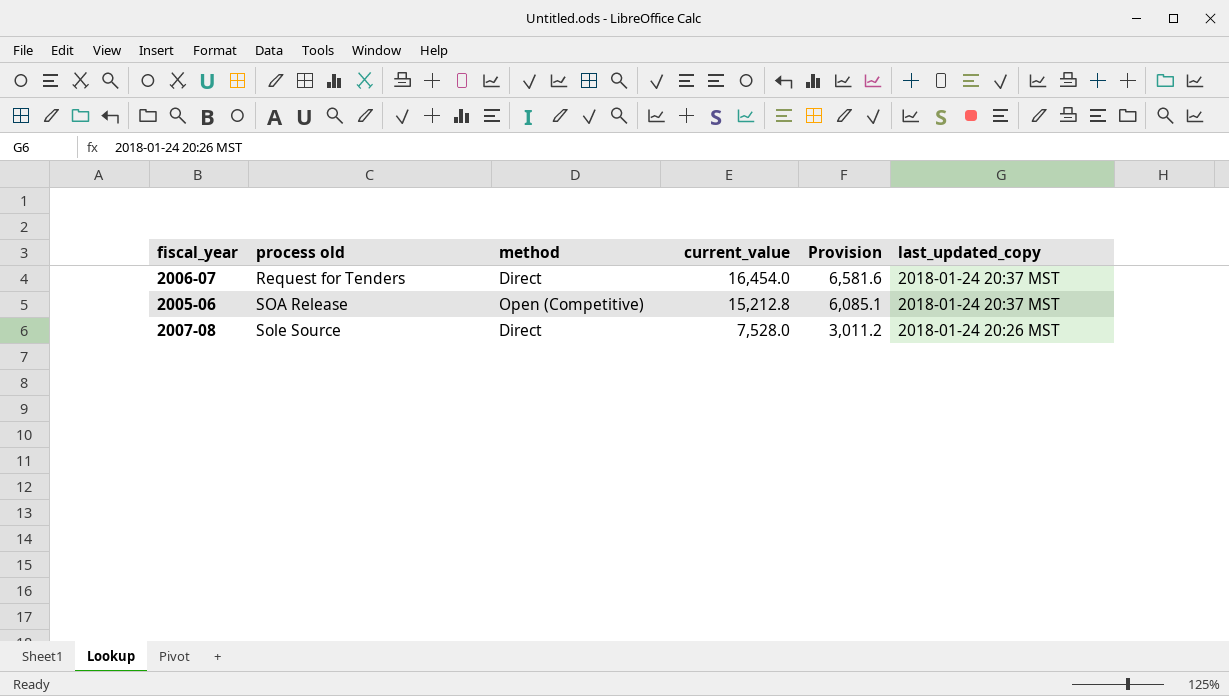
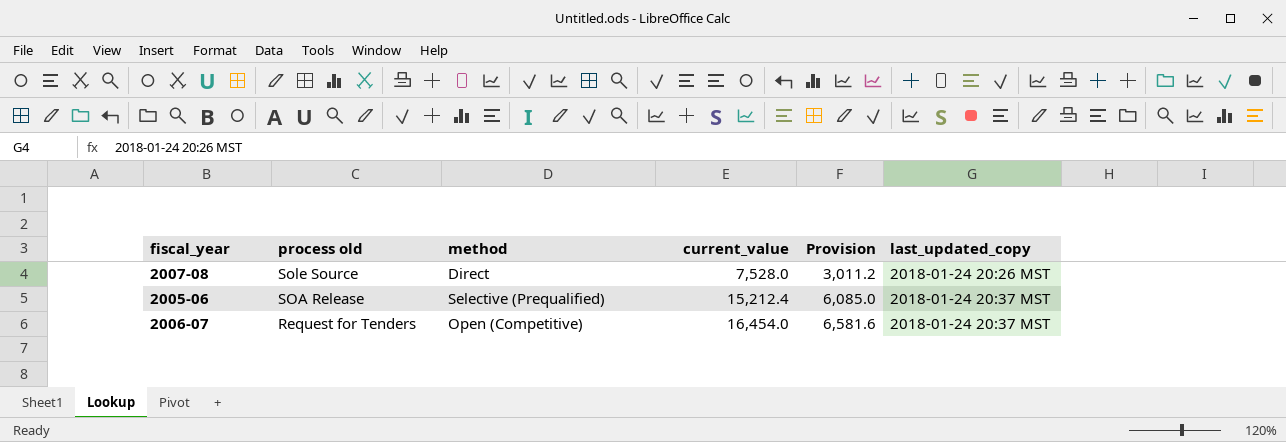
row order: process old ascending -> process old descending
2005-06 | method: Open (Competitive) -> Selective (Prequalified)
2005-06 | current_value: 15,212.8 -> 15,212.4
2005-06 | Provision: 6,085.1 -> 6,085.0
2006-07 | method: Direct -> Open (Competitive)

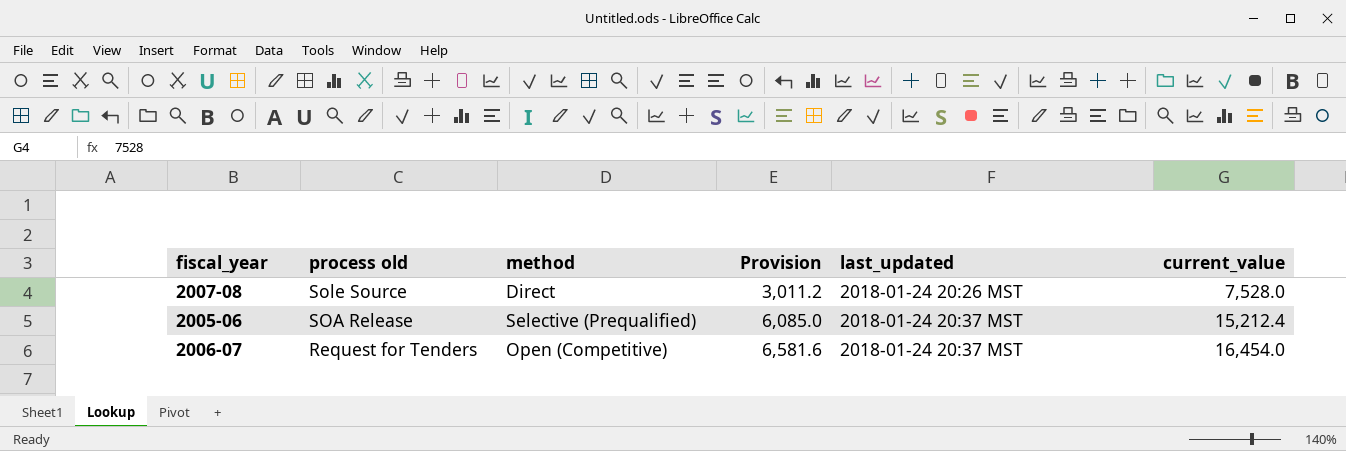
column name: last_updated_copy -> last_updated
column current_value | position: 4 -> 6

